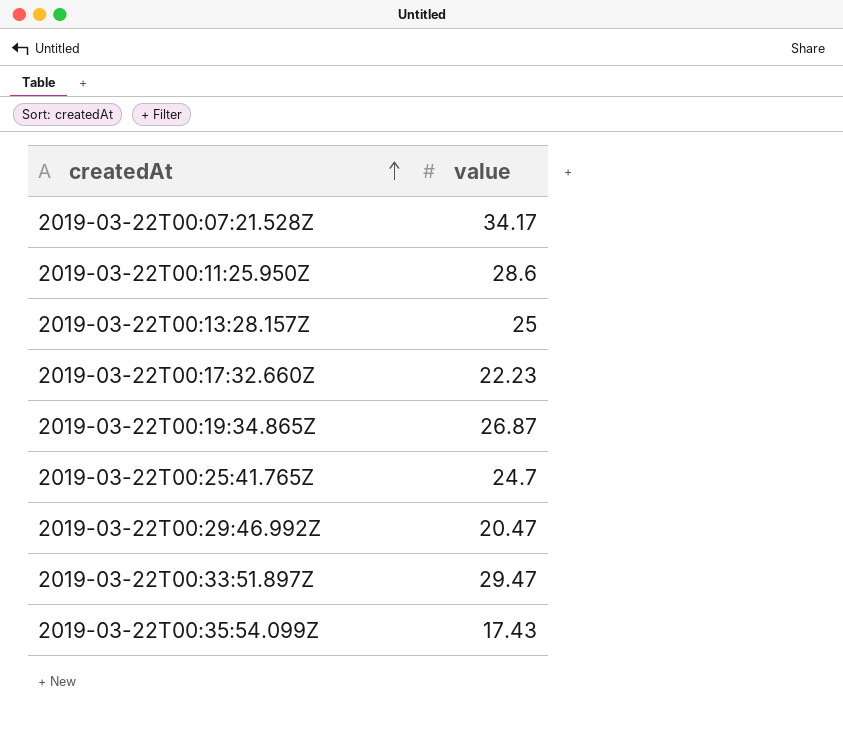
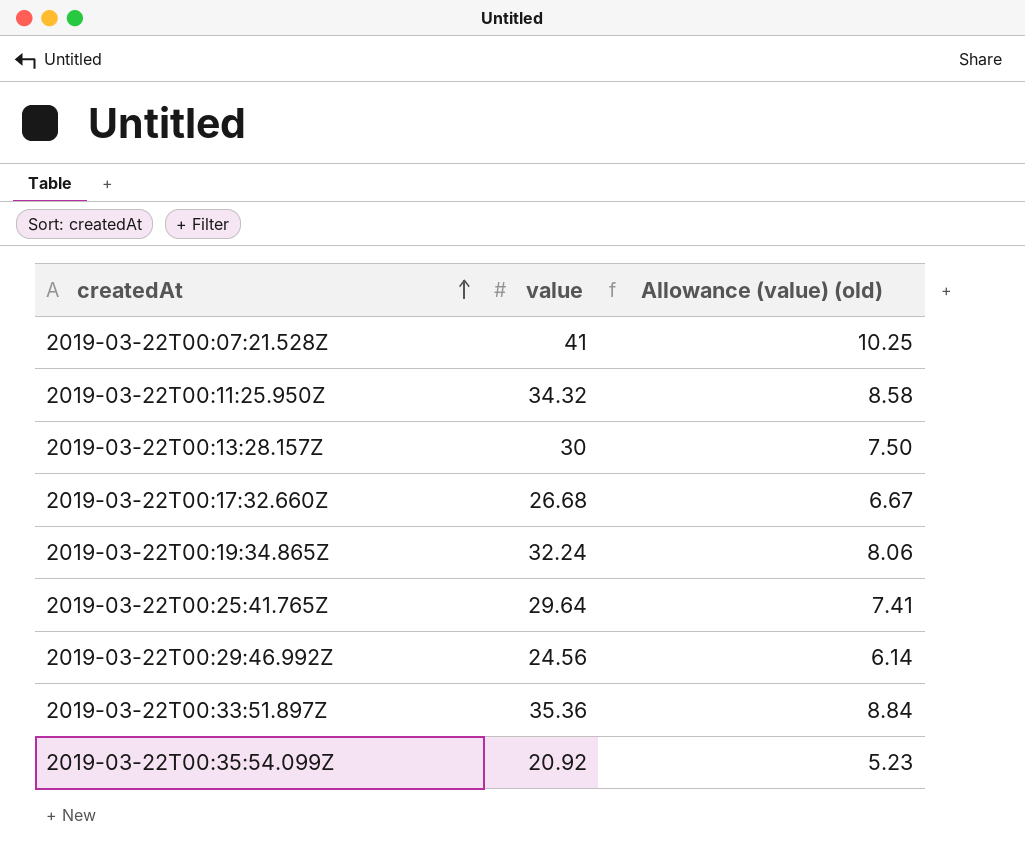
column Allowance (value) (old) | formula: none -> [value] * 0.25
2019-03-22T00:07:21.528Z | value: 34.17 -> 41
2019-03-22T00:11:25.950Z | value: 28.6 -> 34.32
2019-03-22T00:13:28.157Z | value: 25 -> 30
2019-03-22T00:17:32.660Z | value: 22.23 -> 26.68
2019-03-22T00:19:34.865Z | value: 26.87 -> 32.24
2019-03-22T00:25:41.765Z | value: 24.7 -> 29.64
2019-03-22T00:29:46.992Z | value: 20.47 -> 24.56
2019-03-22T00:33:51.897Z | value: 29.47 -> 35.36
2019-03-22T00:35:54.099Z | value: 17.43 -> 20.92

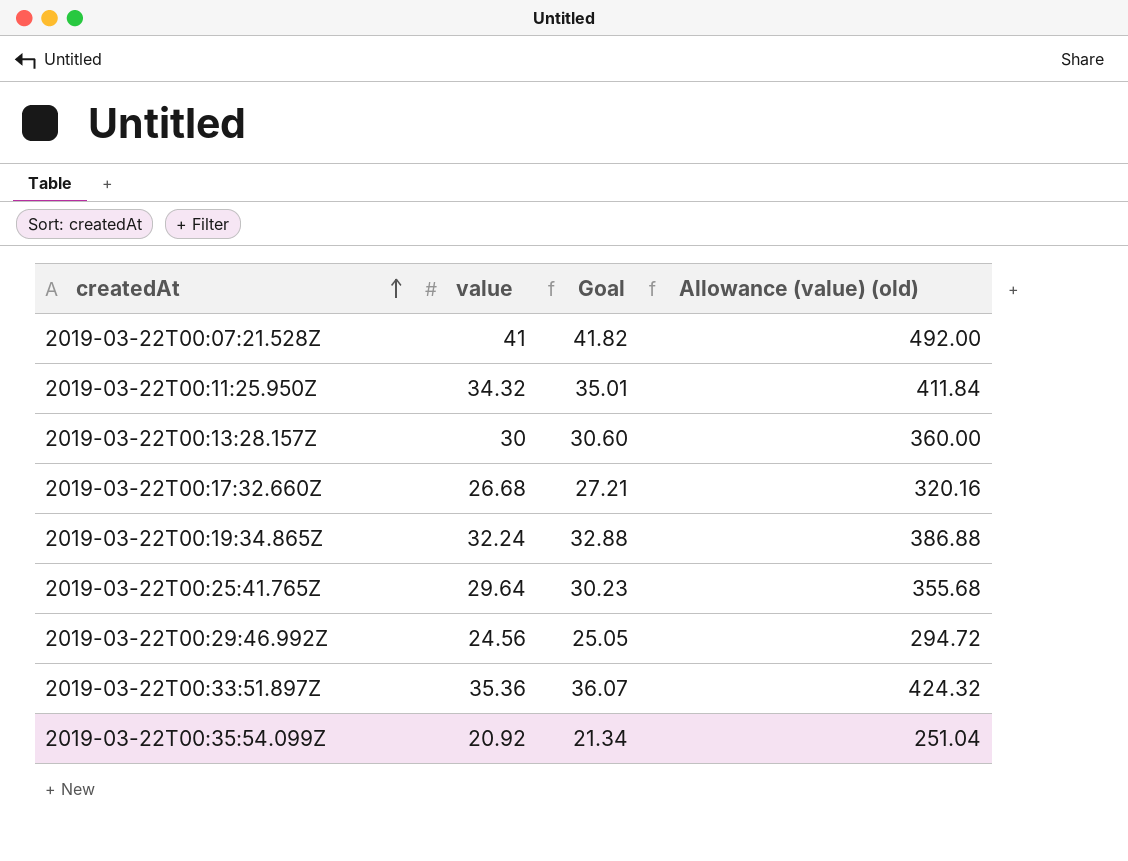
column Goal | formula: none -> [value] * 1.02
column Allowance (value) (old) | formula: [value] * 0.25 -> [value] * 12

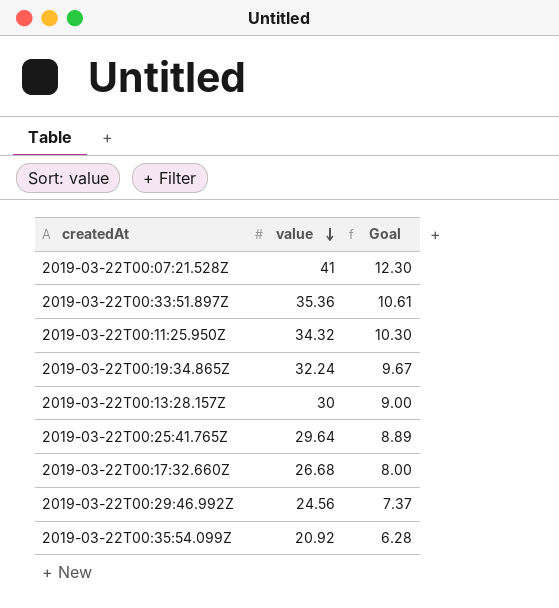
row order: createdAt ascending -> value descending
column Allowance (value) (old) | formula: [value] * 12 -> none
column Goal | formula: [value] * 1.02 -> [value] * 0.3

